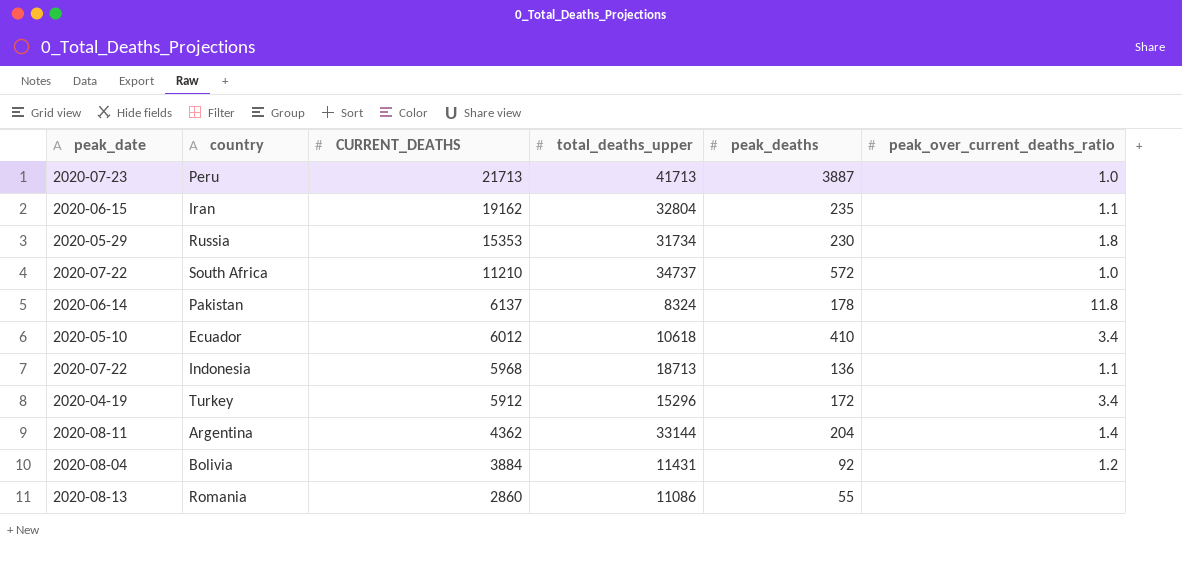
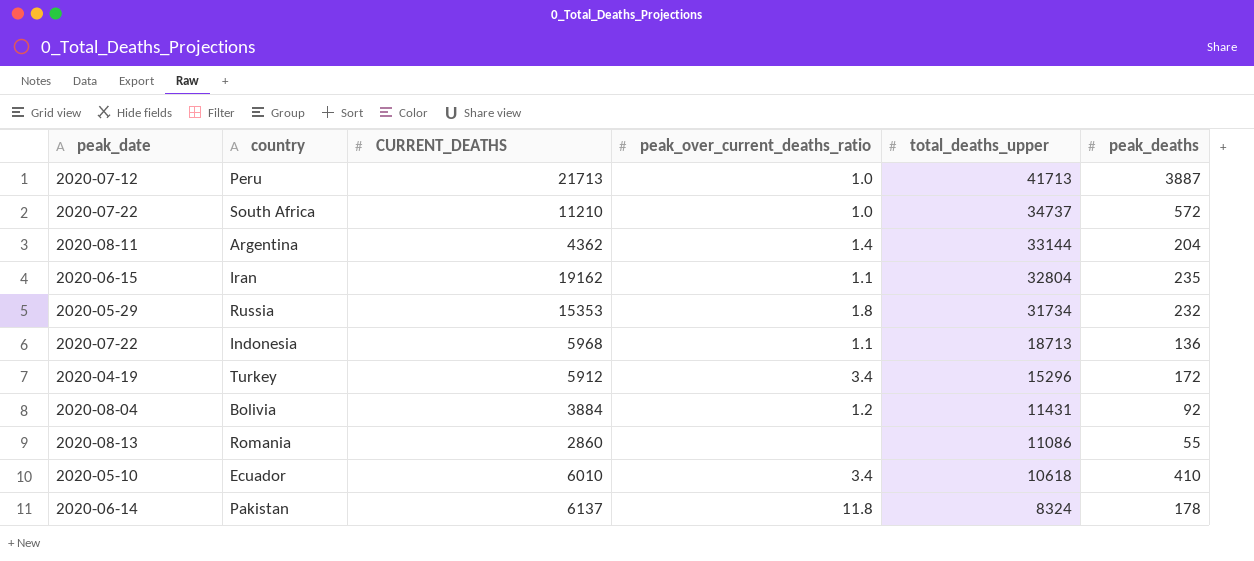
row order: CURRENT_DEATHS descending -> total_deaths_upper descending
column peak_over_current_deaths_ratio | position: 6 -> 4
Peru | peak_date: 2020-07-23 -> 2020-07-12
Russia | peak_deaths: 230 -> 232
Ecuador | CURRENT_DEATHS: 6012 -> 6010

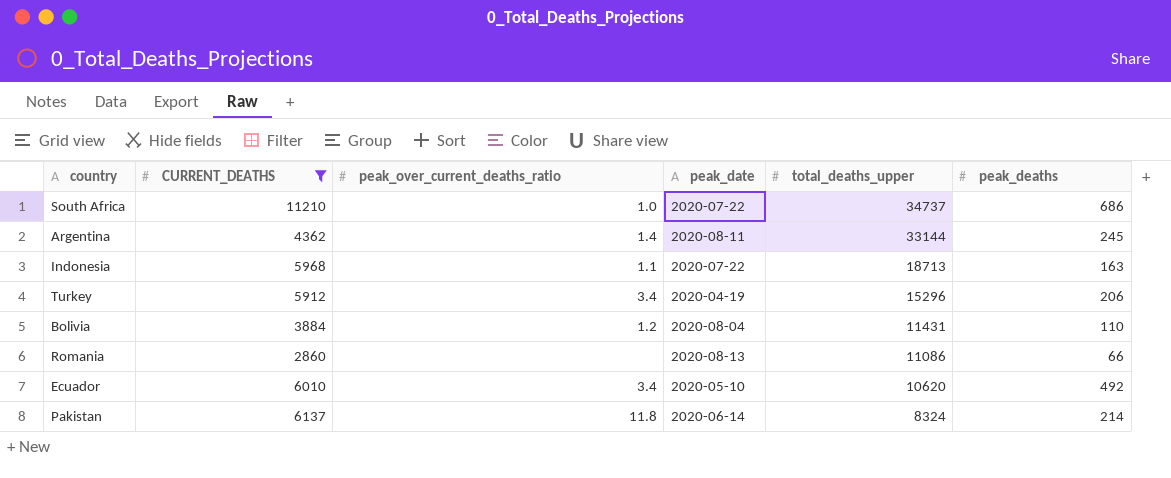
filter: none -> CURRENT_DEATHS <= 11210
column peak_date | position: 1 -> 4
South Africa | peak_deaths: 572 -> 686
Argentina | peak_deaths: 204 -> 245
Indonesia | peak_deaths: 136 -> 163
Turkey | peak_deaths: 172 -> 206
Bolivia | peak_deaths: 92 -> 110
Romania | peak_deaths: 55 -> 66
Ecuador | total_deaths_upper: 10618 -> 10620
Ecuador | peak_deaths: 410 -> 492
Pakistan | peak_deaths: 178 -> 214

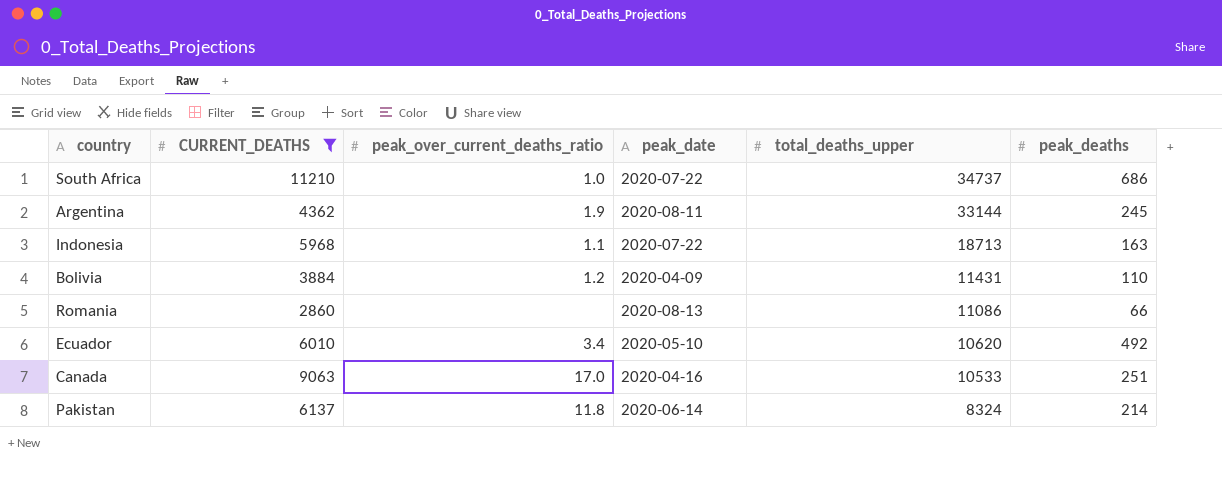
row Turkey: 5912 | 3.4 | 2020-04-19 | 15296 | 206 -> none
Argentina | peak_over_current_deaths_ratio: 1.4 -> 1.9
Bolivia | peak_date: 2020-08-04 -> 2020-04-09
row Canada: none -> 9063 | 17.0 | 2020-04-16 | 10533 | 251

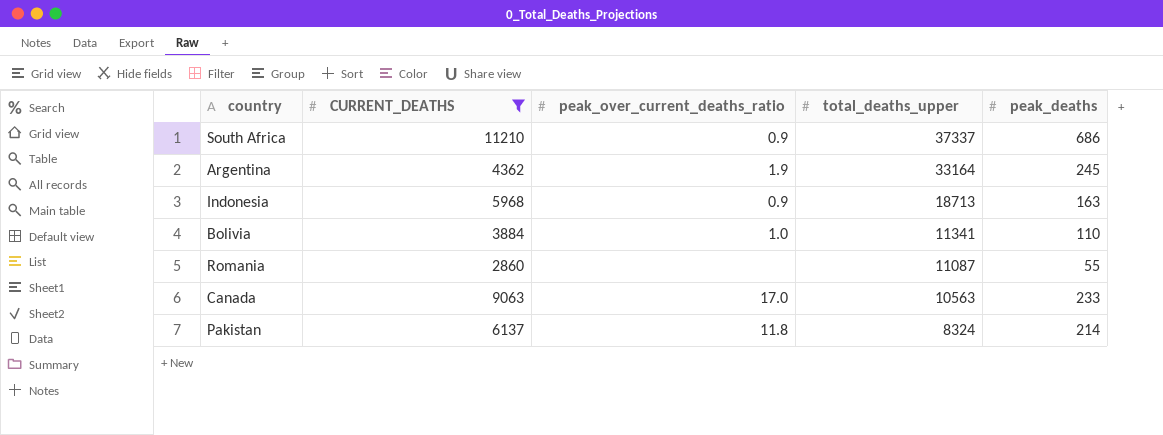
column peak_date | position: 4 -> none
row Ecuador: 6010 | 3.4 | 2020-05-10 | 10620 | 492 -> none
South Africa | peak_over_current_deaths_ratio: 1.0 -> 0.9
South Africa | total_deaths_upper: 34737 -> 37337
Argentina | total_deaths_upper: 33144 -> 33164
Indonesia | peak_over_current_deaths_ratio: 1.1 -> 0.9
Bolivia | peak_over_current_deaths_ratio: 1.2 -> 1.0
Bolivia | total_deaths_upper: 11431 -> 11341
Romania | total_deaths_upper: 11086 -> 11087
Romania | peak_deaths: 66 -> 55
Canada | total_deaths_upper: 10533 -> 10563
Canada | peak_deaths: 251 -> 233

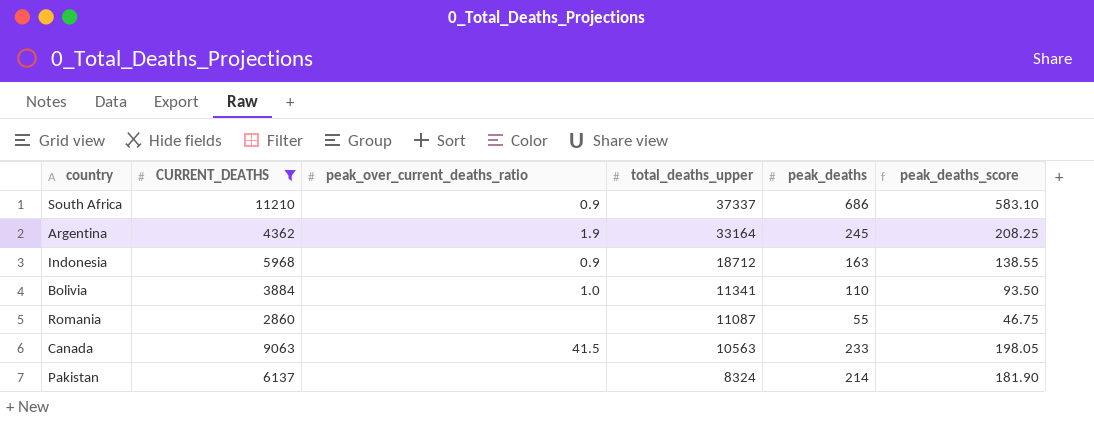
column peak_deaths_score | formula: none -> [peak_deaths] * 0.85
Indonesia | total_deaths_upper: 18713 -> 18712
Canada | peak_over_current_deaths_ratio: 17.0 -> 41.5
Pakistan | peak_over_current_deaths_ratio: 11.8 -> none

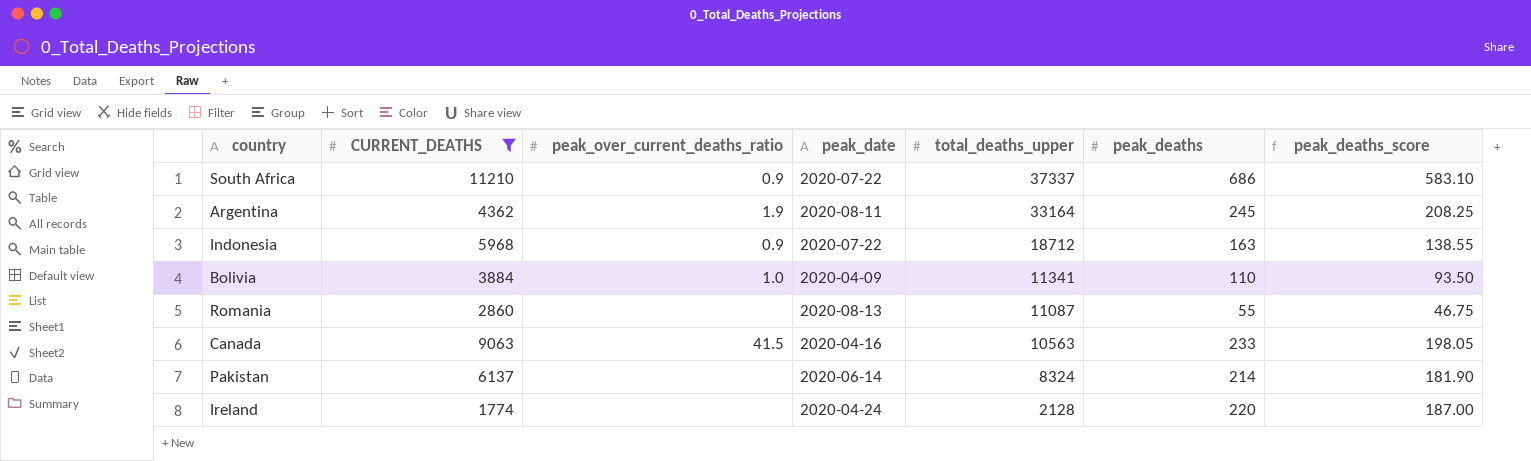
column peak_date | position: none -> 4
row Ireland: none -> 1774 | none | 2020-04-24 | 2128 | 220 | 187.00

